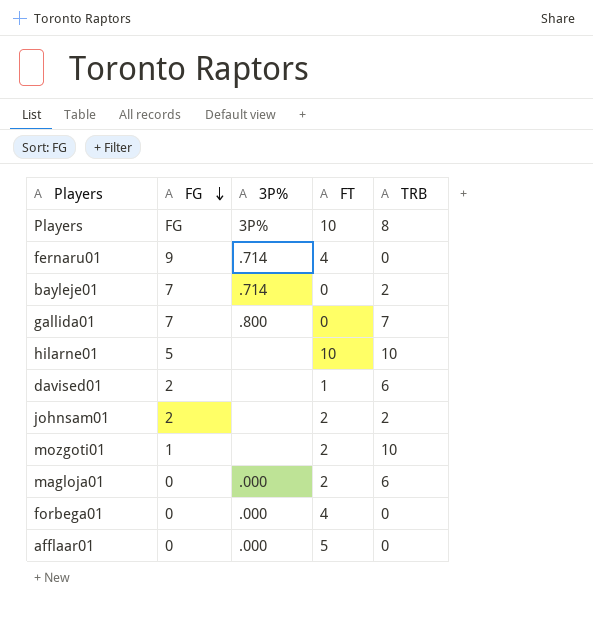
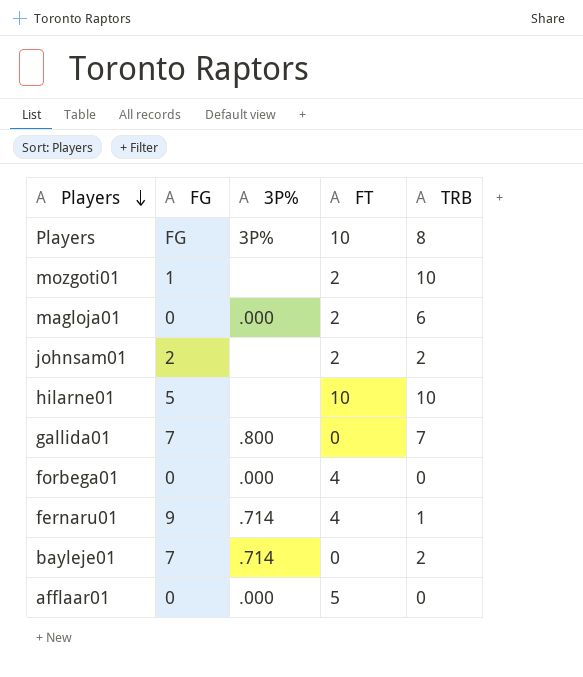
row order: FG descending -> Players descending
row davised01: 2 | none | 1 | 6 -> none
fernaru01 | TRB: 0 -> 1

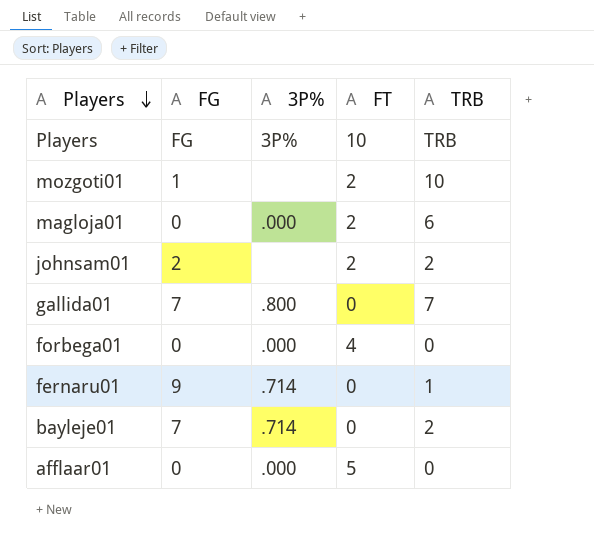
row hilarne01: 5 | none | 10 | 10 -> none
Players | TRB: 8 -> TRB
fernaru01 | FT: 4 -> 0

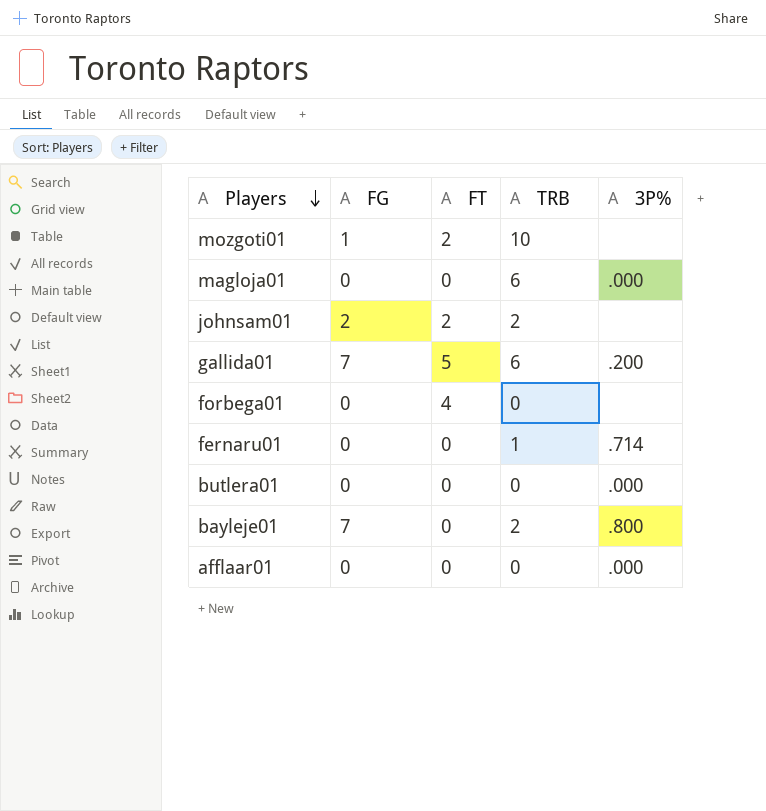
column 3P% | position: 3 -> 5
row Players: FG | 3P% | 10 | TRB -> none
magloja01 | FT: 2 -> 0
gallida01 | FT: 0 -> 5
gallida01 | TRB: 7 -> 6
gallida01 | 3P%: .800 -> .200
forbega01 | 3P%: .000 -> none
fernaru01 | FG: 9 -> 0
row butlera01: none -> 0 | 0 | 0 | .000
bayleje01 | 3P%: .714 -> .800
afflaar01 | FT: 5 -> 0

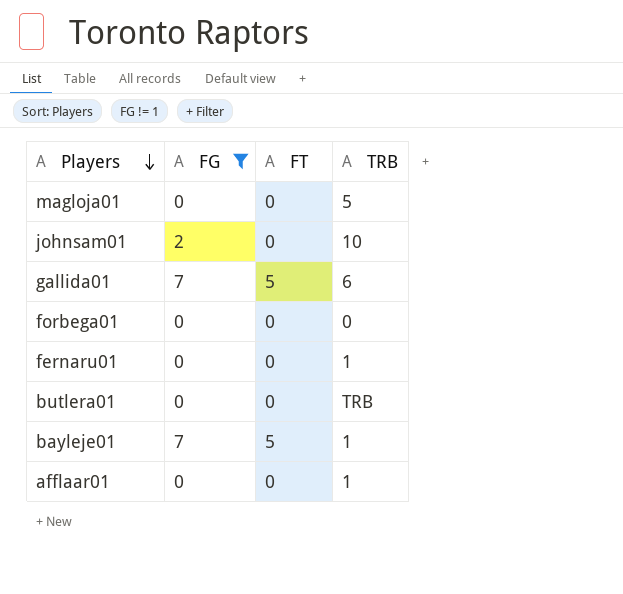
filter: none -> FG != 1
column 3P% | position: 5 -> none
magloja01 | TRB: 6 -> 5
johnsam01 | FT: 2 -> 0
johnsam01 | TRB: 2 -> 10
forbega01 | FT: 4 -> 0
butlera01 | TRB: 0 -> TRB
bayleje01 | FT: 0 -> 5
bayleje01 | TRB: 2 -> 1
afflaar01 | TRB: 0 -> 1

